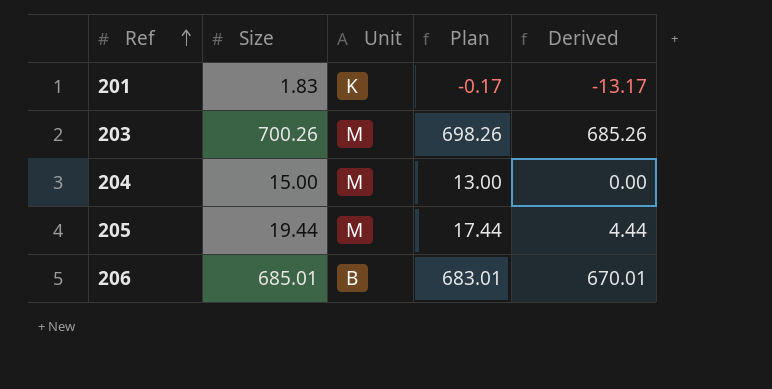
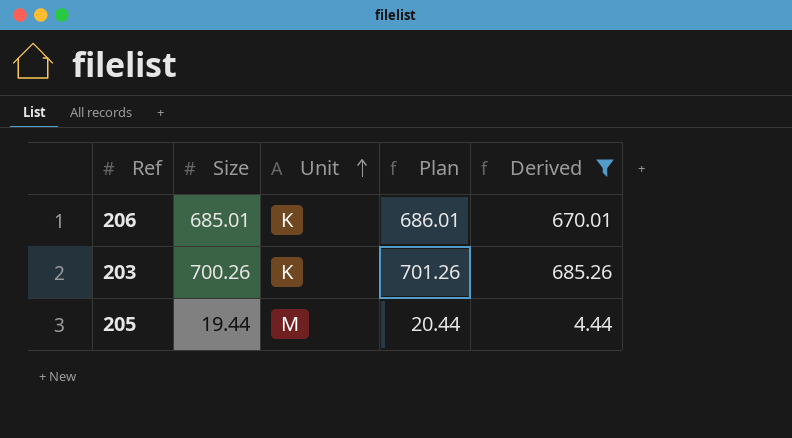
filter: none -> Derived >= 4.44
row order: Ref ascending -> Unit ascending
column Plan | formula: [Size] - 2 -> [Size] + 1
206 | Unit: B -> K
203 | Unit: M -> K

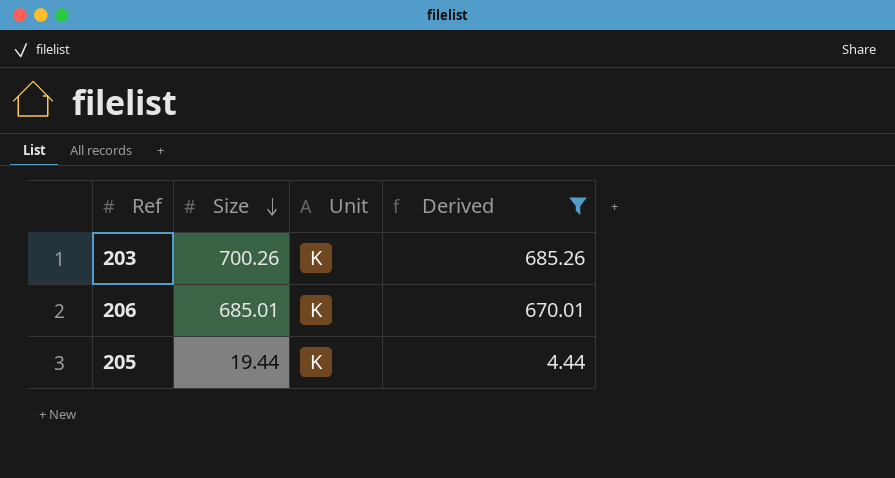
row order: Unit ascending -> Size descending
column Plan | formula: [Size] + 1 -> none
205 | Unit: M -> K

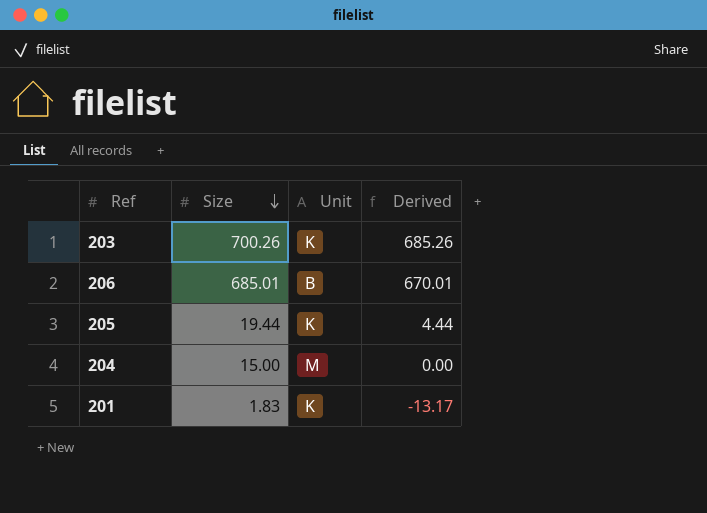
filter: Derived >= 4.44 -> none
206 | Unit: K -> B

